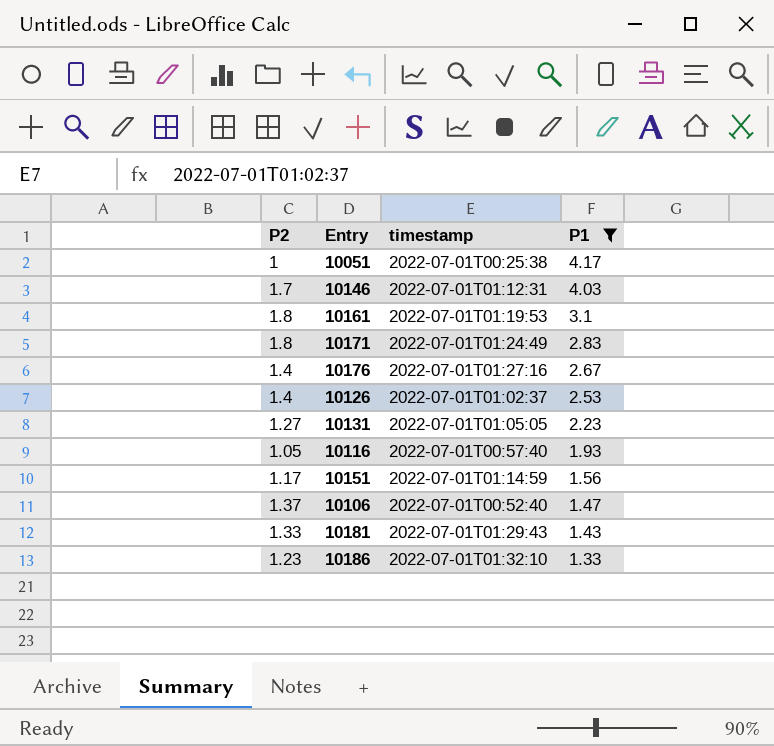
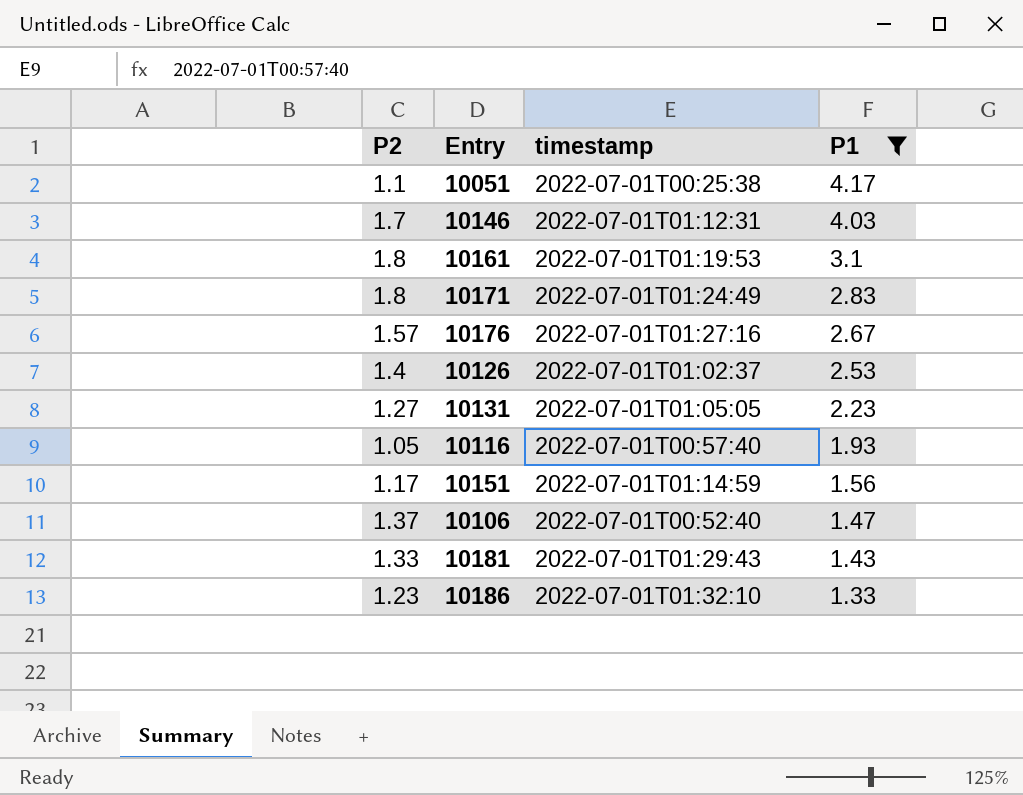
10051 | P2: 1 -> 1.1
10176 | P2: 1.4 -> 1.57

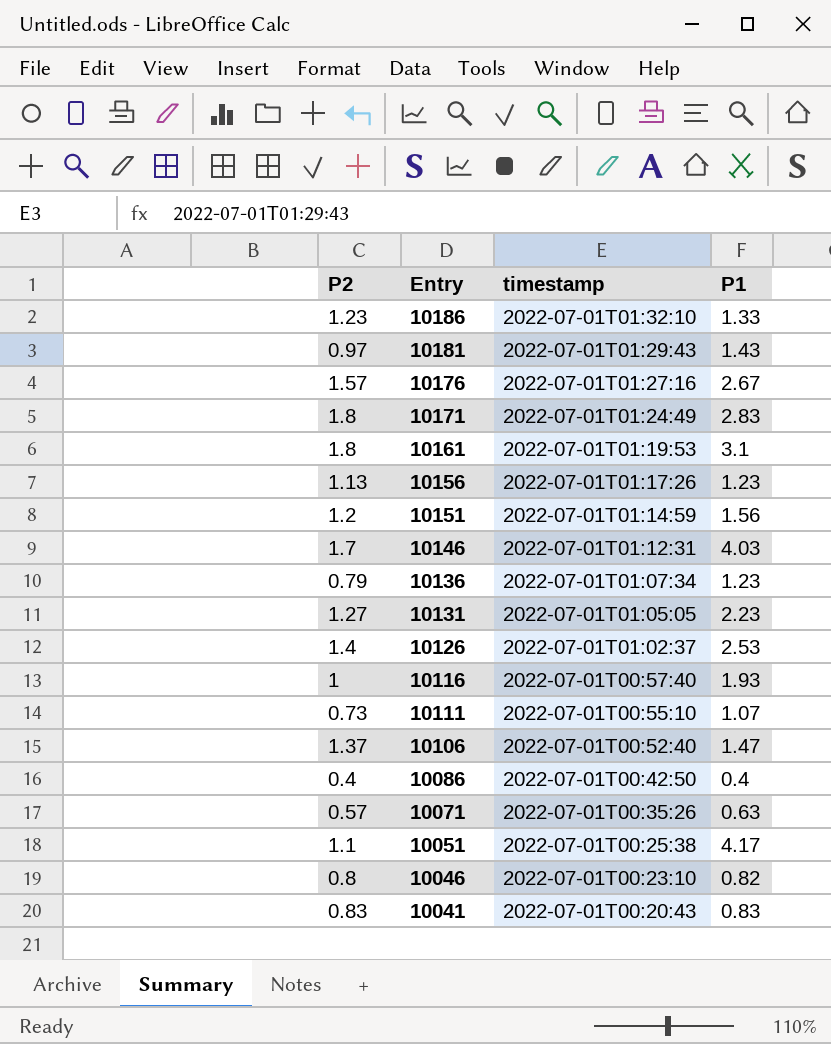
filter: P1 >= 1.33 -> none
row order: P1 descending -> Entry descending
10181 | P2: 1.33 -> 0.97
10151 | P2: 1.17 -> 1.2
10116 | P2: 1.05 -> 1

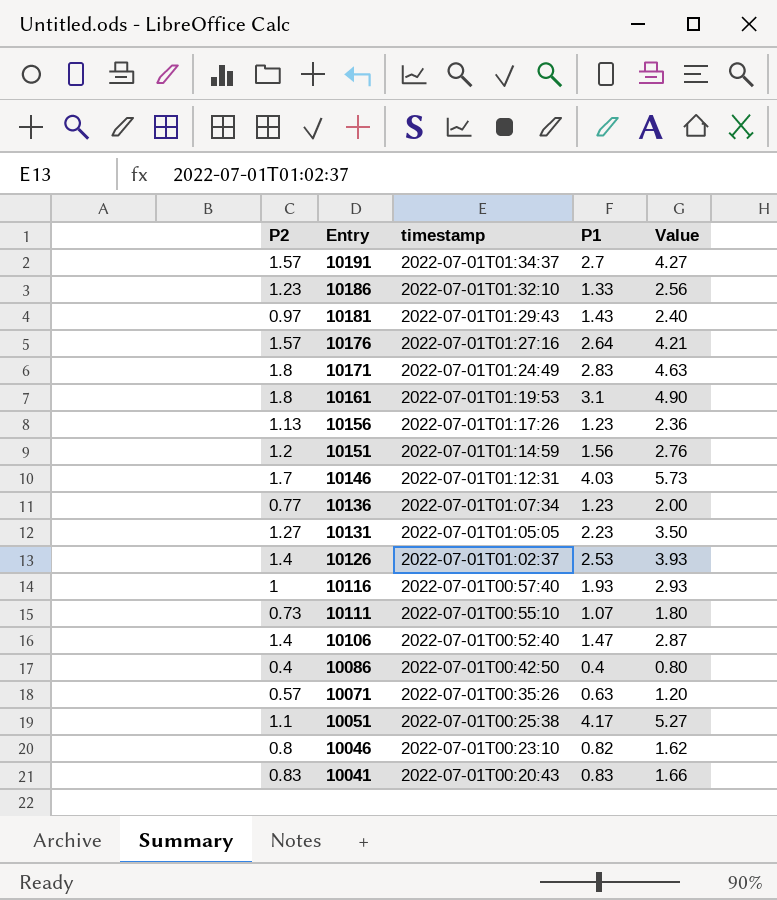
column Value | formula: none -> [P2] + [P1]
row 10191: none -> 1.57 | 2022-07-01T01:34:37 | 2.7 | 4.27
10176 | P1: 2.67 -> 2.64
10136 | P2: 0.79 -> 0.77
10106 | P2: 1.37 -> 1.4

